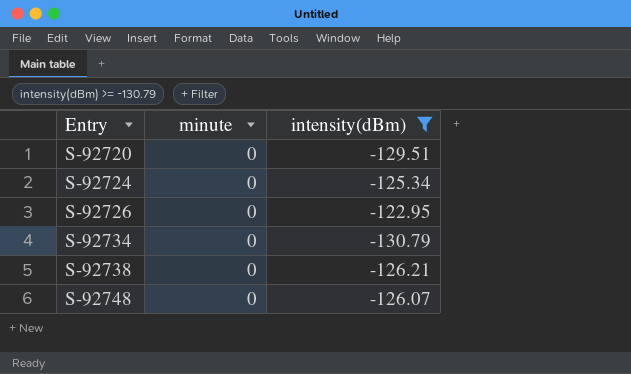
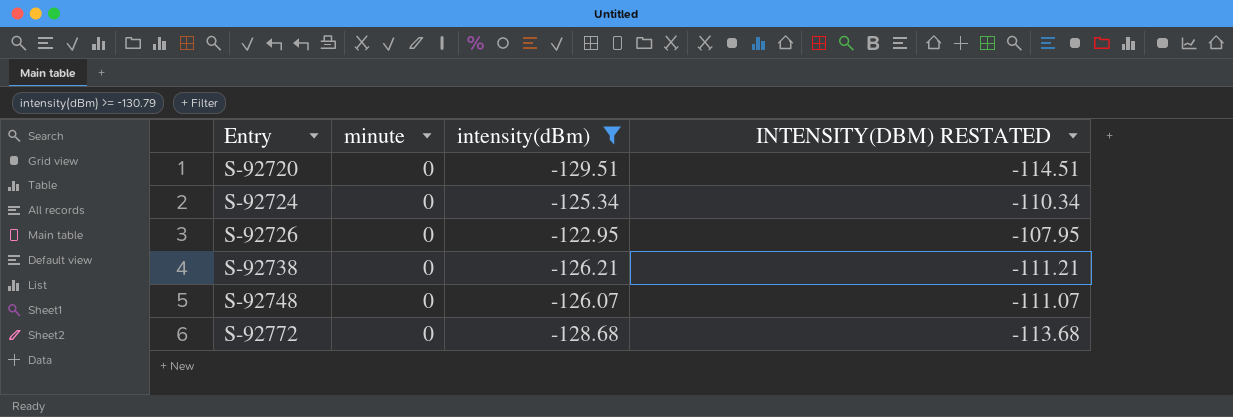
column INTENSITY(DBM) RESTATED | formula: none -> [intensity(dBm)] + 15
row S-92734: 0 | -130.79 -> none
row S-92772: none -> 0 | -128.68 | -113.68

